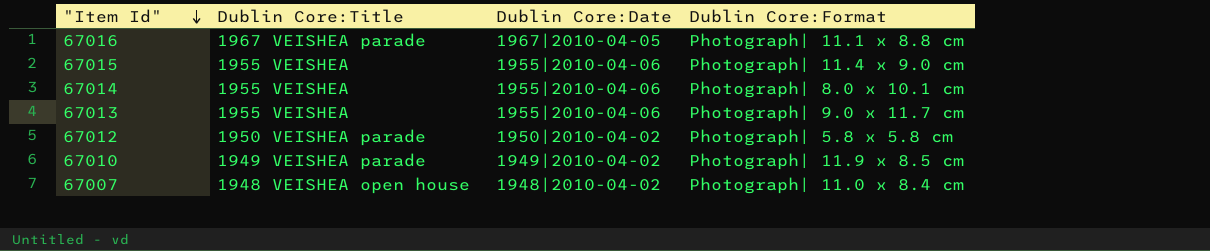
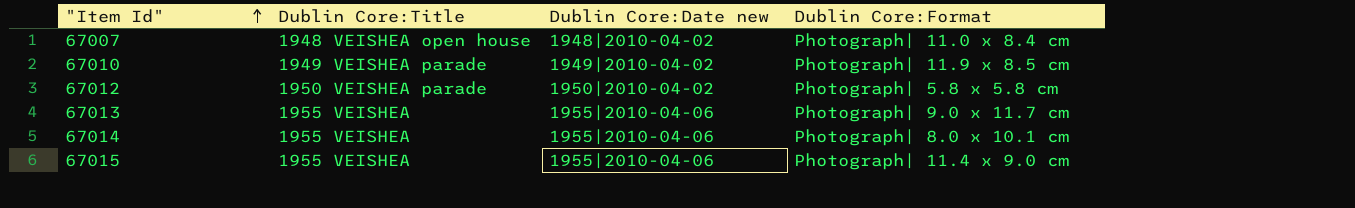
row order: "Item Id" descending -> "Item Id" ascending
column name: Dublin Core:Date -> Dublin Core:Date new
row 67016: 1967 VEISHEA parade | 1967|2010-04-05 | Photograph| 11.1 x 8.8 cm -> none

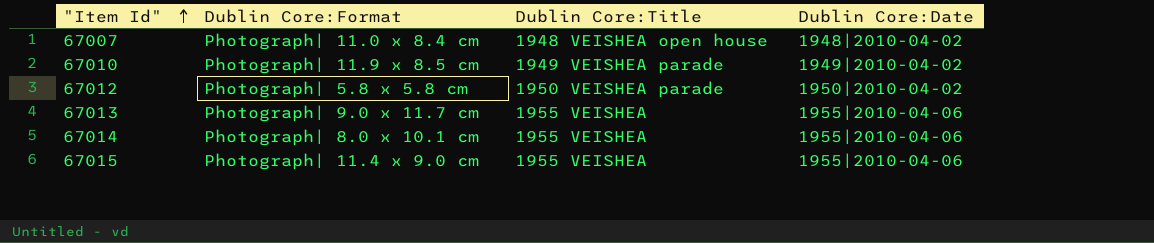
column Dublin Core:Format | position: 4 -> 2
column name: Dublin Core:Date new -> Dublin Core:Date

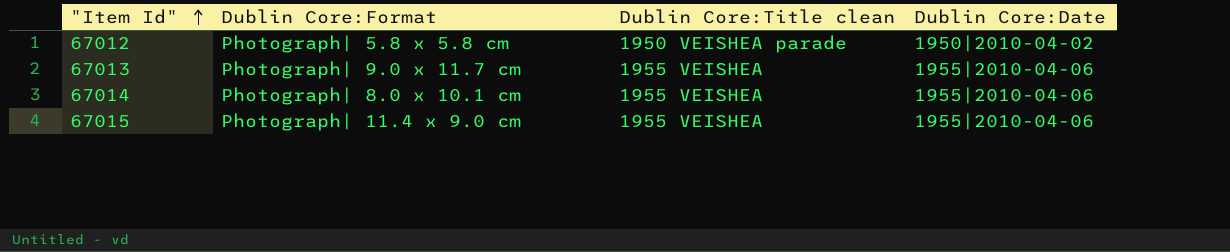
column name: Dublin Core:Title -> Dublin Core:Title clean
row 67007: Photograph| 11.0 x 8.4 cm | 1948 VEISHEA open house | 1948|2010-04-02 -> none
row 67010: Photograph| 11.9 x 8.5 cm | 1949 VEISHEA parade | 1949|2010-04-02 -> none

